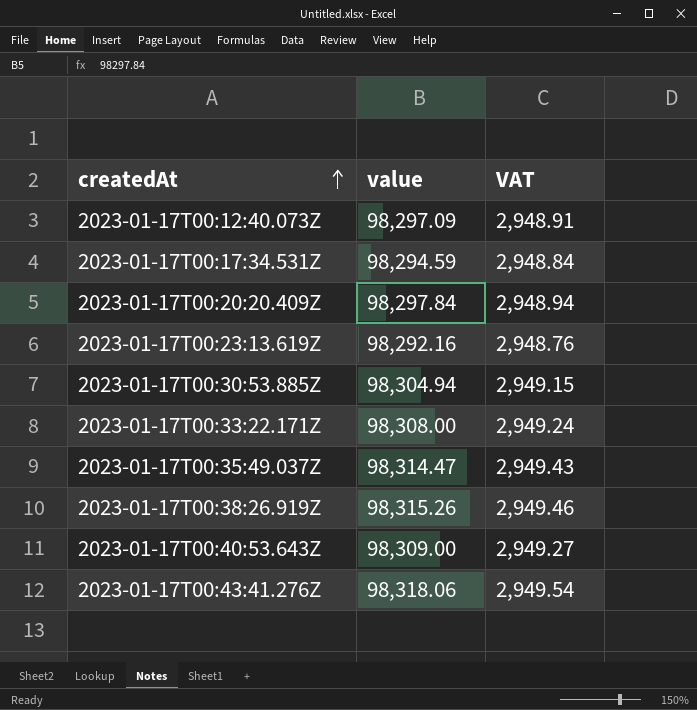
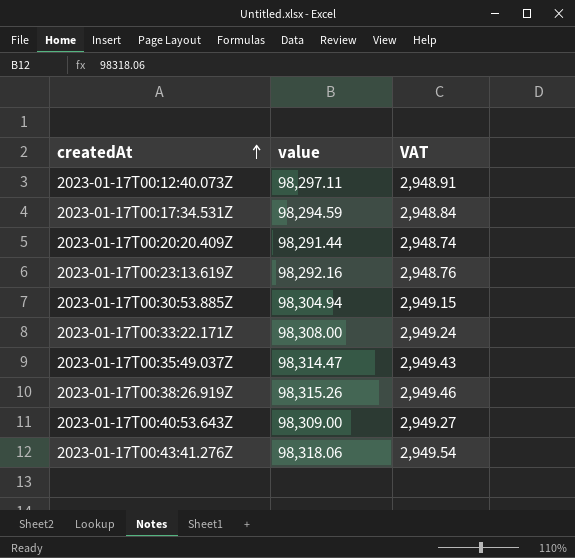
2023-01-17T00:12:40.073Z | value: 98,297.09 -> 98,297.11
2023-01-17T00:20:20.409Z | value: 98,297.84 -> 98,291.44
2023-01-17T00:20:20.409Z | VAT: 2,948.94 -> 2,948.74

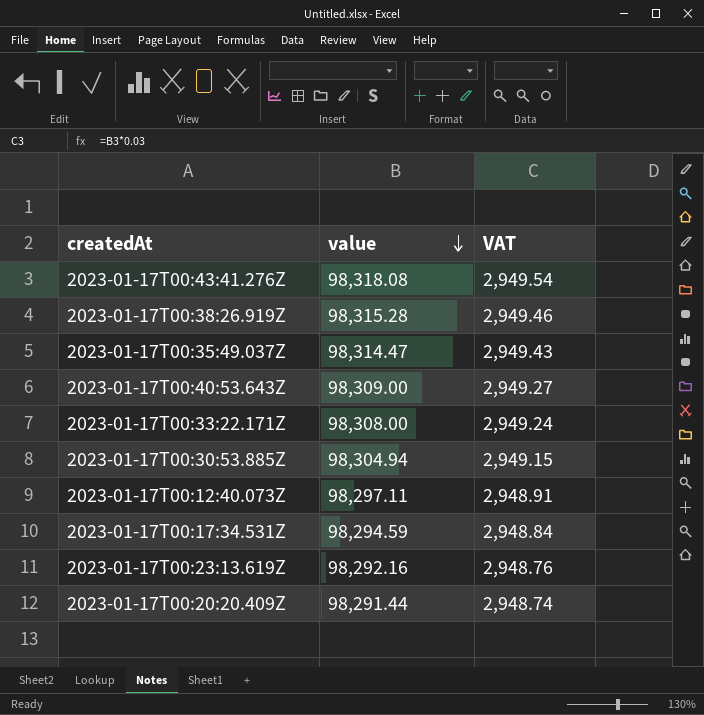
row order: createdAt ascending -> value descending
2023-01-17T00:43:41.276Z | value: 98,318.06 -> 98,318.08
2023-01-17T00:38:26.919Z | value: 98,315.26 -> 98,315.28

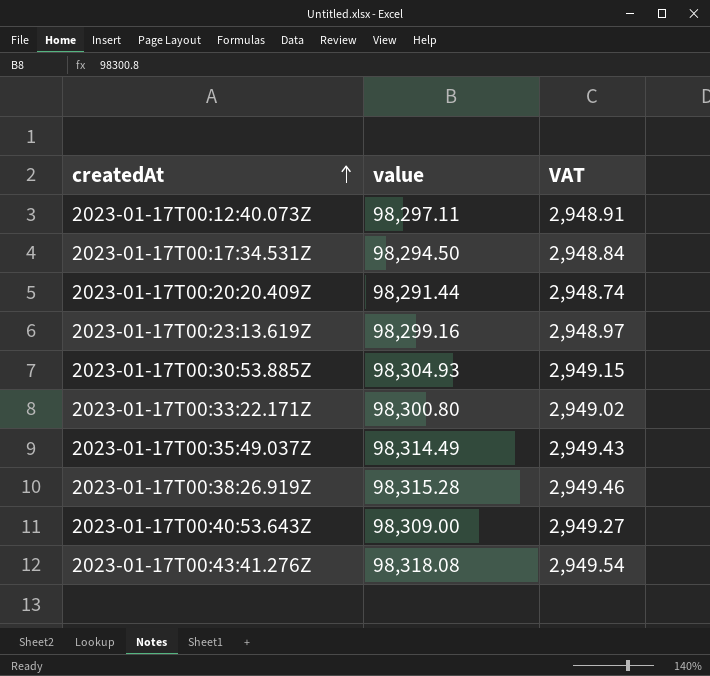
row order: value descending -> createdAt ascending
2023-01-17T00:17:34.531Z | value: 98,294.59 -> 98,294.50
2023-01-17T00:23:13.619Z | value: 98,292.16 -> 98,299.16
2023-01-17T00:23:13.619Z | VAT: 2,948.76 -> 2,948.97
2023-01-17T00:30:53.885Z | value: 98,304.94 -> 98,304.93
2023-01-17T00:33:22.171Z | value: 98,308.00 -> 98,300.80
2023-01-17T00:33:22.171Z | VAT: 2,949.24 -> 2,949.02
2023-01-17T00:35:49.037Z | value: 98,314.47 -> 98,314.49

